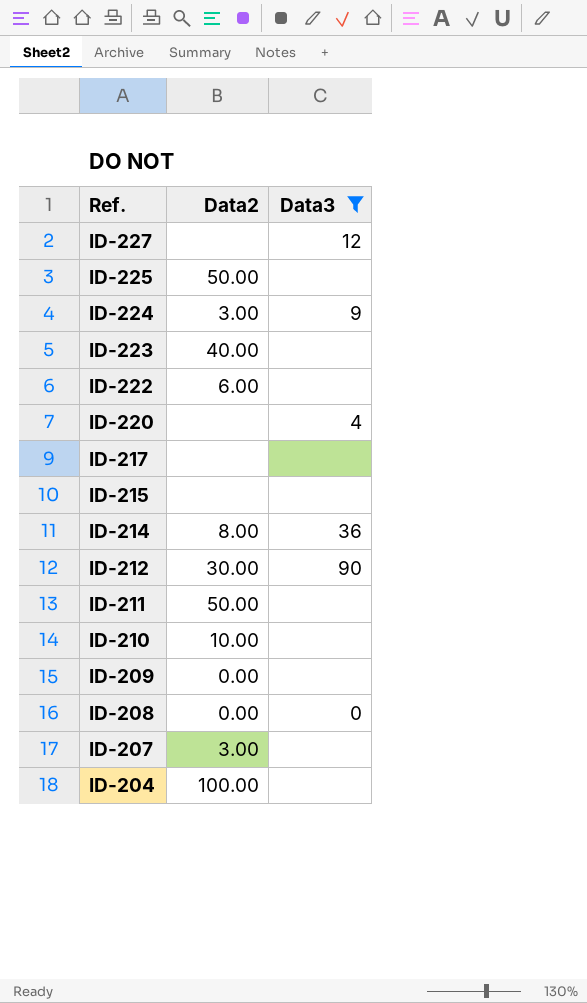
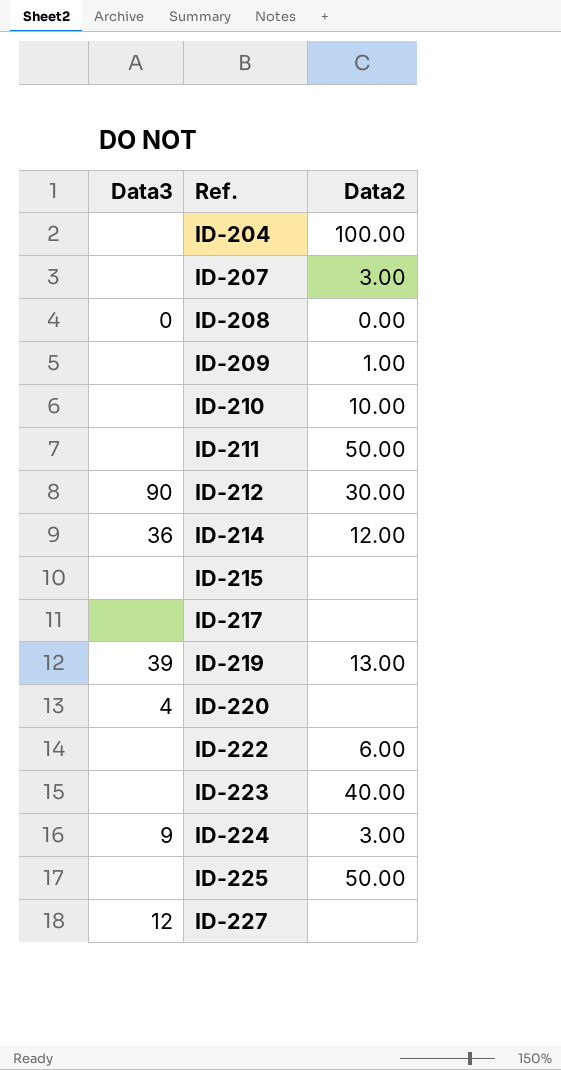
filter: Data3 != 39 -> none
row order: Ref. descending -> Ref. ascending
column Data3 | position: 3 -> 1
ID-209 | Data2: 0.00 -> 1.00
ID-214 | Data2: 8.00 -> 12.00

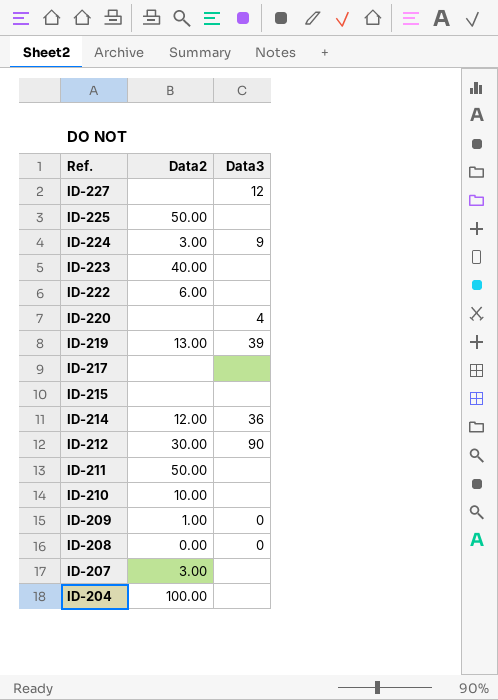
row order: Ref. ascending -> Ref. descending
column Data3 | position: 1 -> 3
ID-209 | Data3: none -> 0

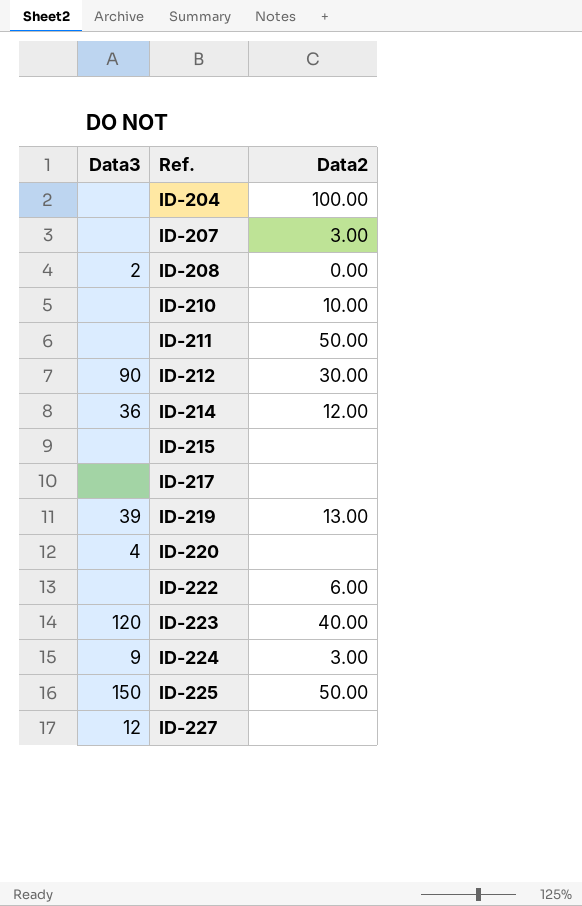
row order: Ref. descending -> Ref. ascending
column Data3 | position: 3 -> 1
row ID-209: 1.00 | 0 -> none
ID-208 | Data3: 0 -> 2
ID-223 | Data3: none -> 120
ID-225 | Data3: none -> 150

